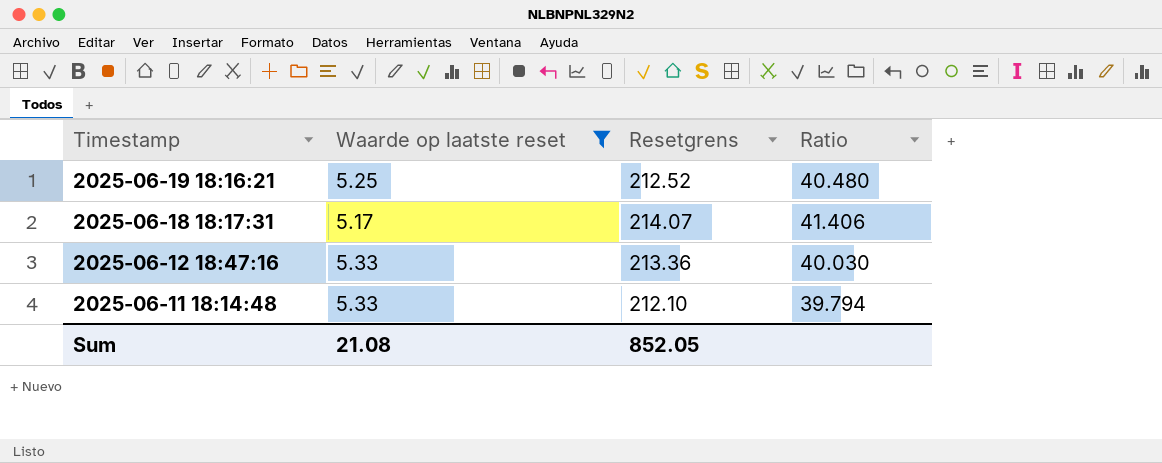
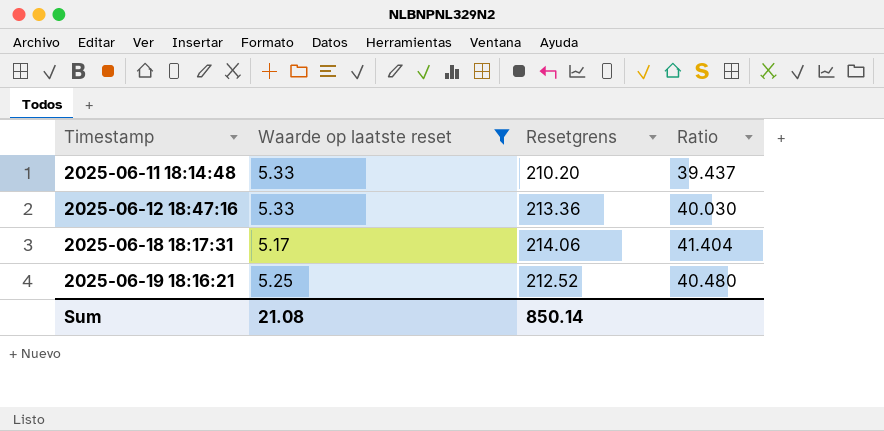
row order: Timestamp descending -> Timestamp ascending
2025-06-11 18:14:48 | Resetgrens: 212.10 -> 210.20
2025-06-11 18:14:48 | Ratio: 39.794 -> 39.437
2025-06-18 18:17:31 | Resetgrens: 214.07 -> 214.06
2025-06-18 18:17:31 | Ratio: 41.406 -> 41.404
Sum | Resetgrens: 852.05 -> 850.14

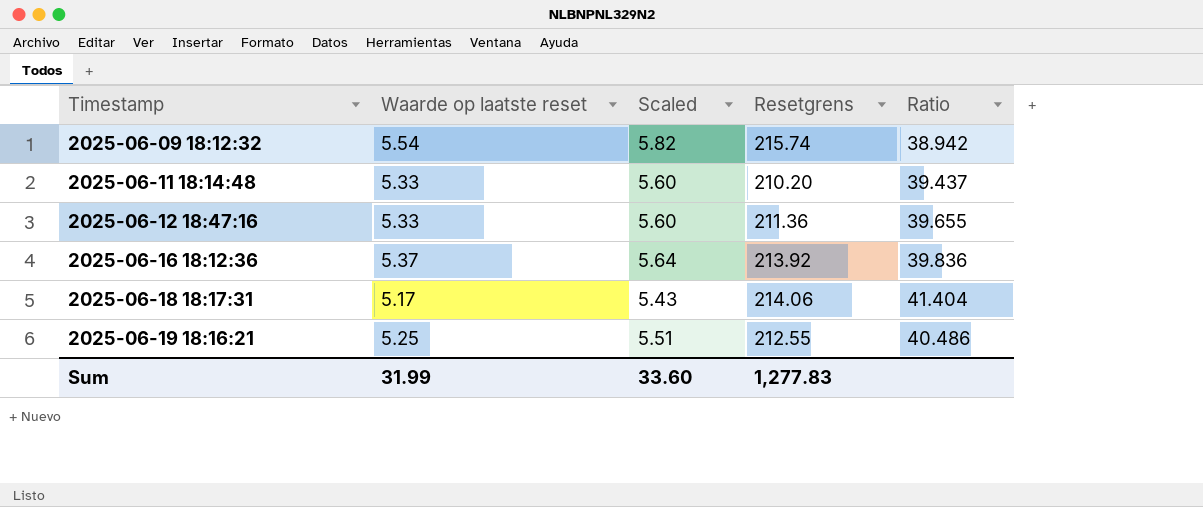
filter: Waarde op laatste reset <= 5.33 -> none
column Scaled | formula: none -> [Waarde op laatste reset] * 1.05
2025-06-12 18:47:16 | Resetgrens: 213.36 -> 211.36
2025-06-12 18:47:16 | Ratio: 40.030 -> 39.655
2025-06-19 18:16:21 | Resetgrens: 212.52 -> 212.55
2025-06-19 18:16:21 | Ratio: 40.480 -> 40.486
Sum | Waarde op laatste reset: 21.08 -> 31.99
Sum | Resetgrens: 850.14 -> 1,277.83

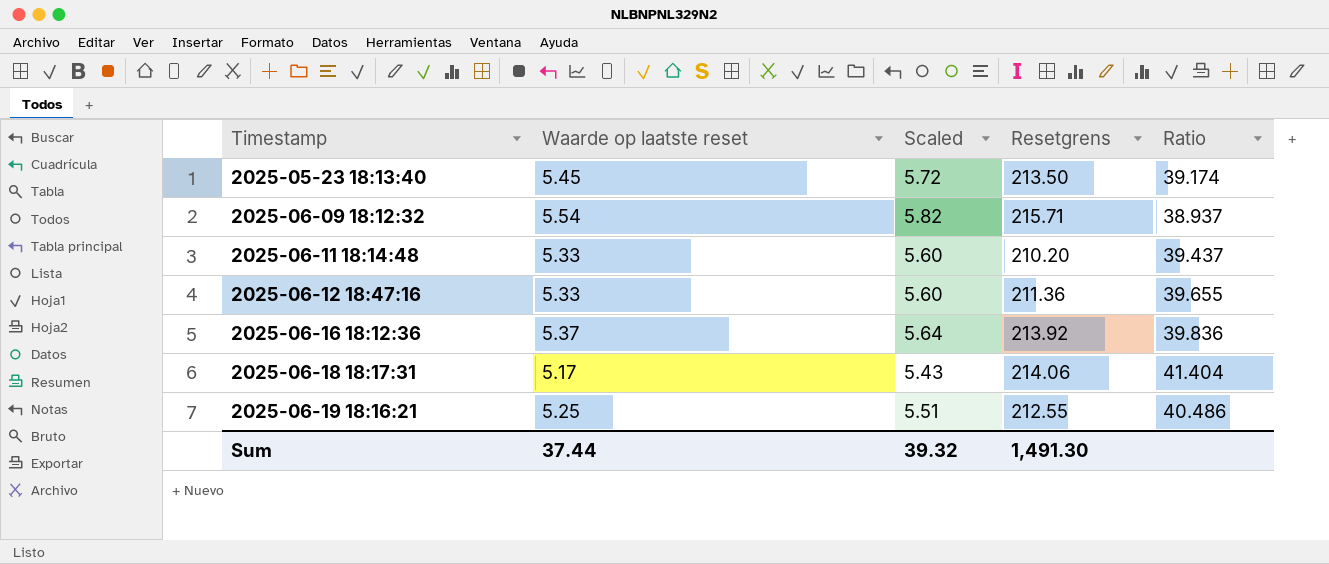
row 2025-05-23 18:13:40: none -> 5.45 | 5.72 | 213.50 | 39.174
2025-06-09 18:12:32 | Resetgrens: 215.74 -> 215.71
2025-06-09 18:12:32 | Ratio: 38.942 -> 38.937
Sum | Waarde op laatste reset: 31.99 -> 37.44
Sum | Scaled: 33.60 -> 39.32
Sum | Resetgrens: 1,277.83 -> 1,491.30

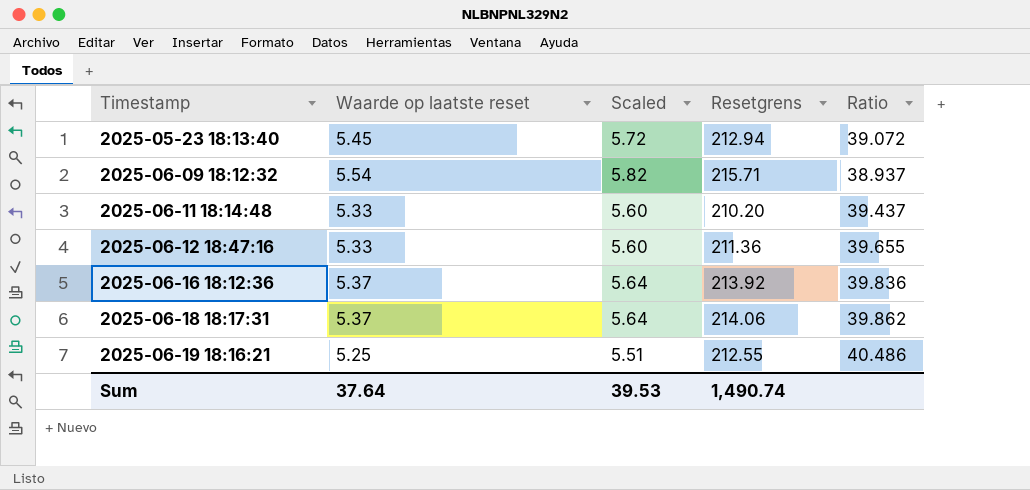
2025-05-23 18:13:40 | Resetgrens: 213.50 -> 212.94
2025-05-23 18:13:40 | Ratio: 39.174 -> 39.072
2025-06-18 18:17:31 | Waarde op laatste reset: 5.17 -> 5.37
2025-06-18 18:17:31 | Scaled: 5.43 -> 5.64
2025-06-18 18:17:31 | Ratio: 41.404 -> 39.862
Sum | Waarde op laatste reset: 37.44 -> 37.64
Sum | Scaled: 39.32 -> 39.53
Sum | Resetgrens: 1,491.30 -> 1,490.74

